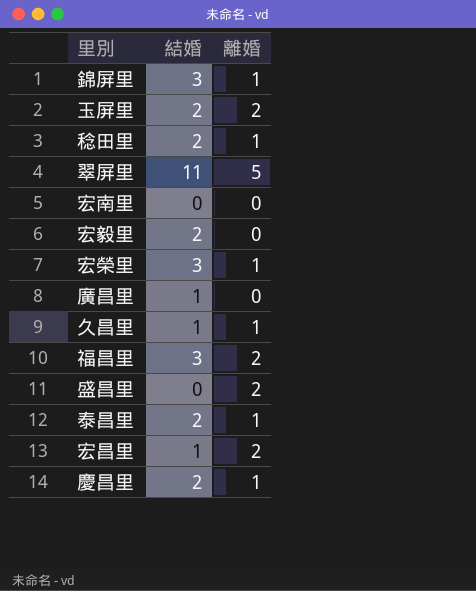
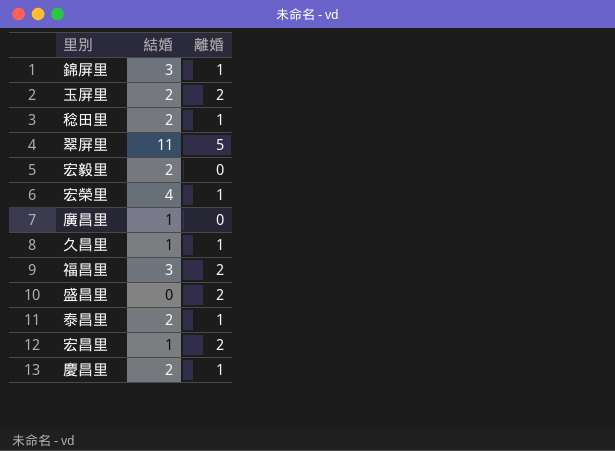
row 宏南里: 0 | 0 -> none
宏榮里 | 結婚: 3 -> 4

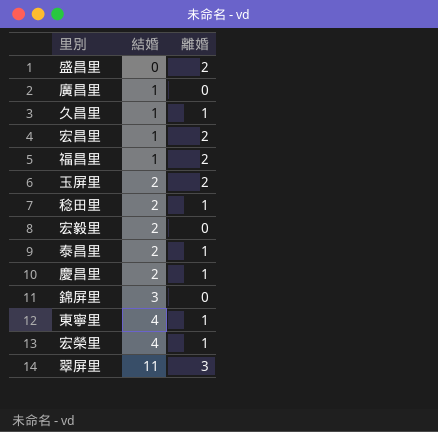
row order: none -> 結婚 ascending
福昌里 | 結婚: 3 -> 1
錦屏里 | 離婚: 1 -> 0
row 東寧里: none -> 4 | 1
翠屏里 | 離婚: 5 -> 3

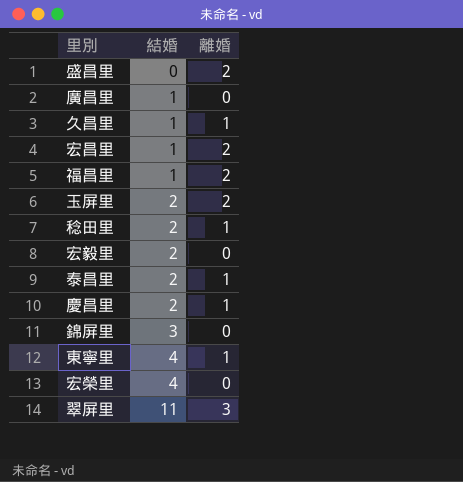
宏榮里 | 離婚: 1 -> 0

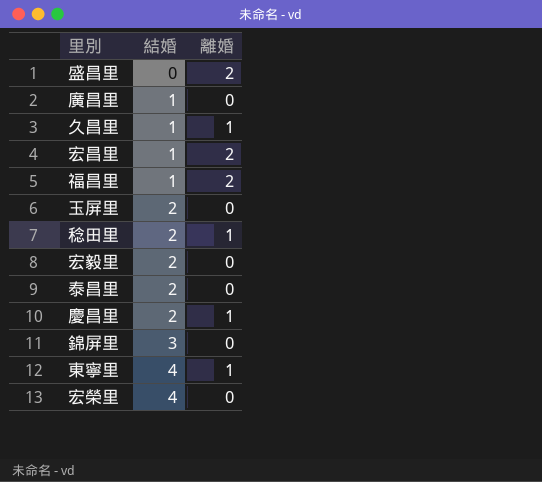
row 翠屏里: 11 | 3 -> none
玉屏里 | 離婚: 2 -> 0
泰昌里 | 離婚: 1 -> 0

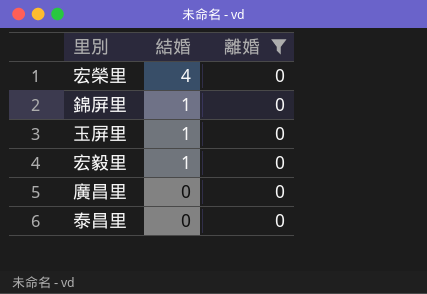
filter: none -> 離婚 = 0
row order: 結婚 ascending -> 結婚 descending
錦屏里 | 結婚: 3 -> 1
玉屏里 | 結婚: 2 -> 1
宏毅里 | 結婚: 2 -> 1
廣昌里 | 結婚: 1 -> 0
泰昌里 | 結婚: 2 -> 0

